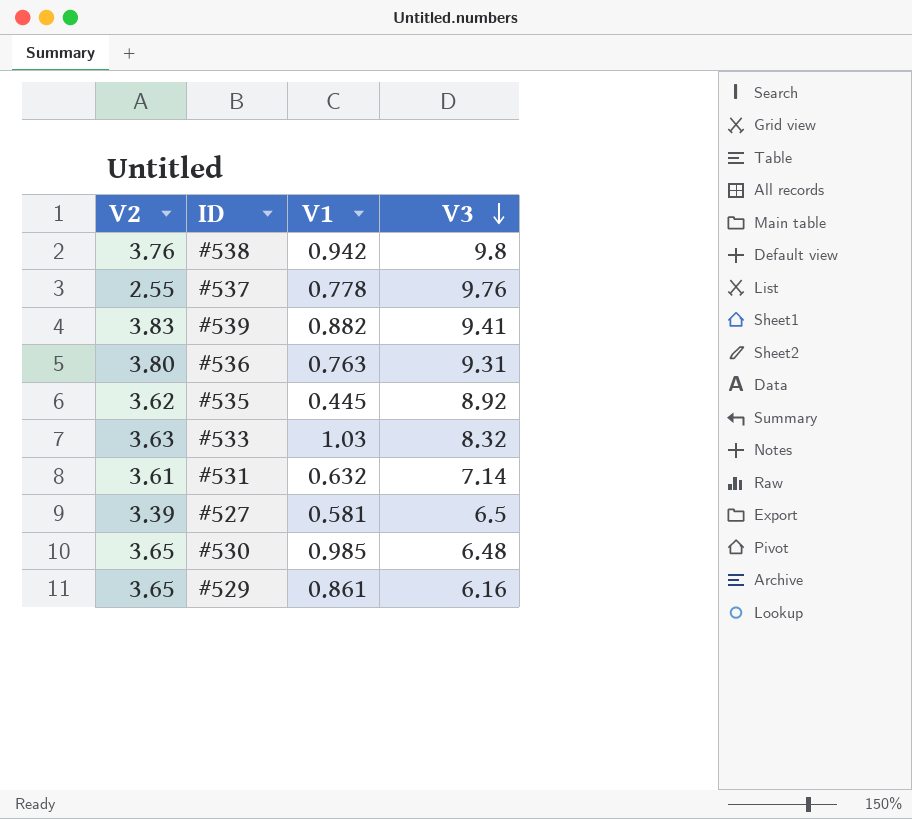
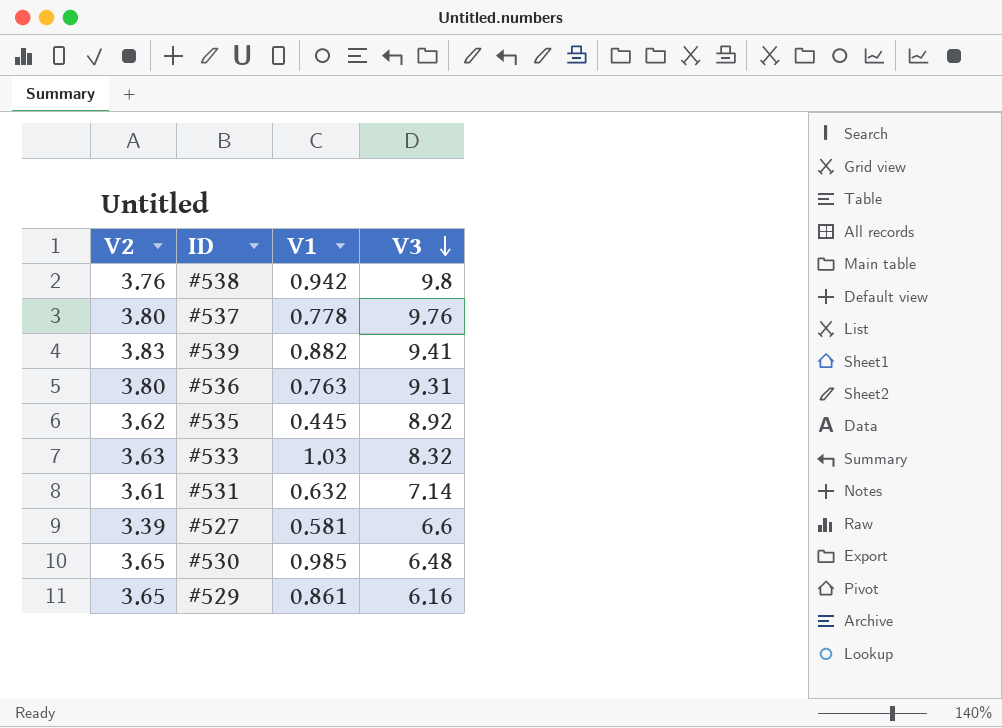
#537 | V2: 2.55 -> 3.80
#527 | V3: 6.5 -> 6.6

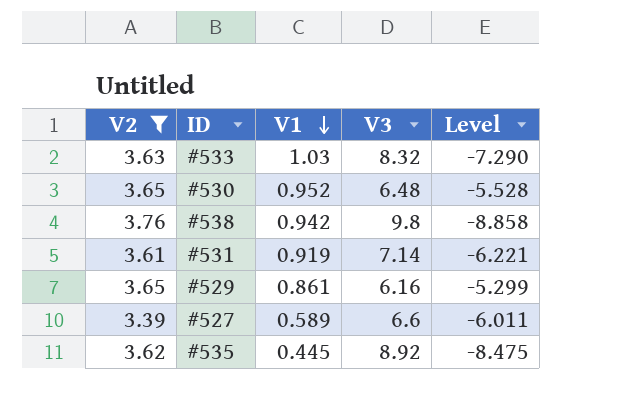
filter: none -> V2 <= 3.76
row order: V3 descending -> V1 descending
column Level | formula: none -> [V1] - [V3]
#530 | V1: 0.985 -> 0.952
#531 | V1: 0.632 -> 0.919
#527 | V1: 0.581 -> 0.589

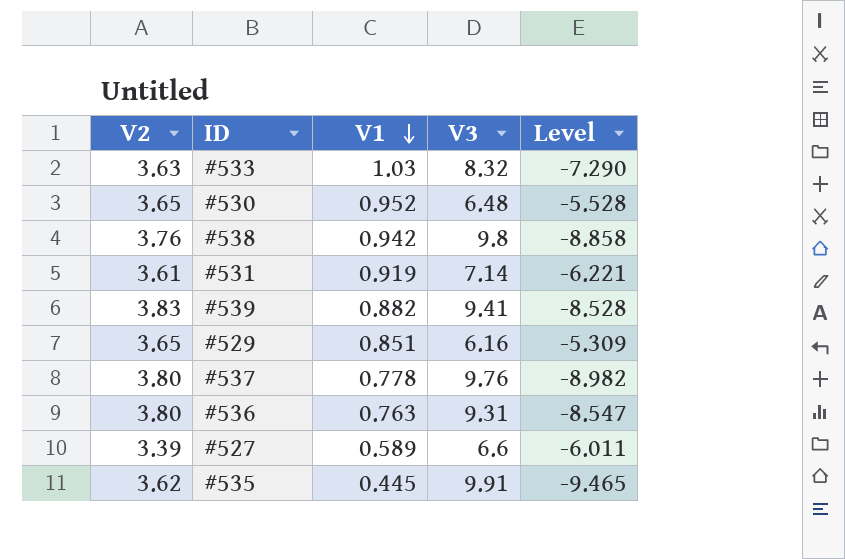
filter: V2 <= 3.76 -> none
#529 | V1: 0.861 -> 0.851
#529 | Level: -5.299 -> -5.309
#535 | V3: 8.92 -> 9.91
#535 | Level: -8.475 -> -9.465

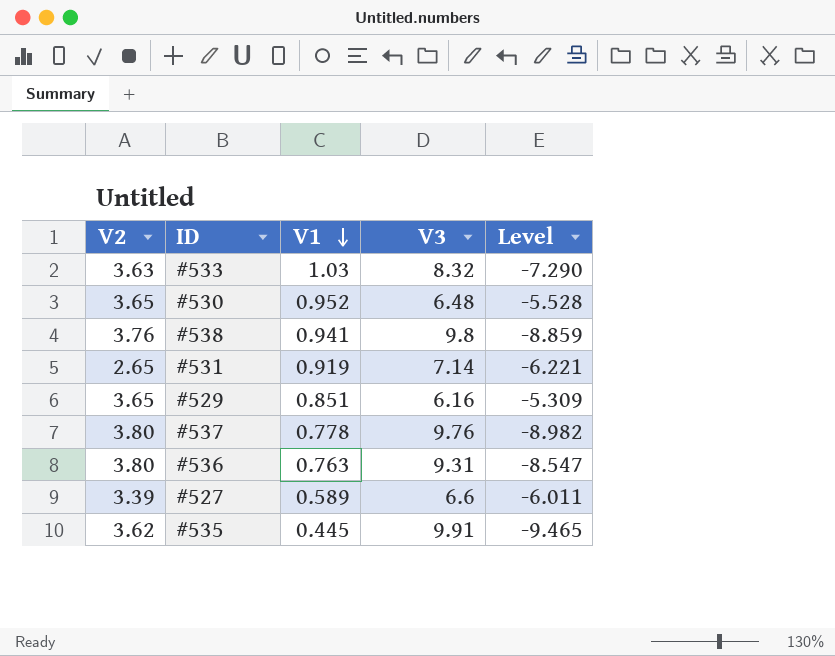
row #539: 3.83 | 0.882 | 9.41 | -8.528 -> none
#538 | V1: 0.942 -> 0.941
#538 | Level: -8.858 -> -8.859
#531 | V2: 3.61 -> 2.65

